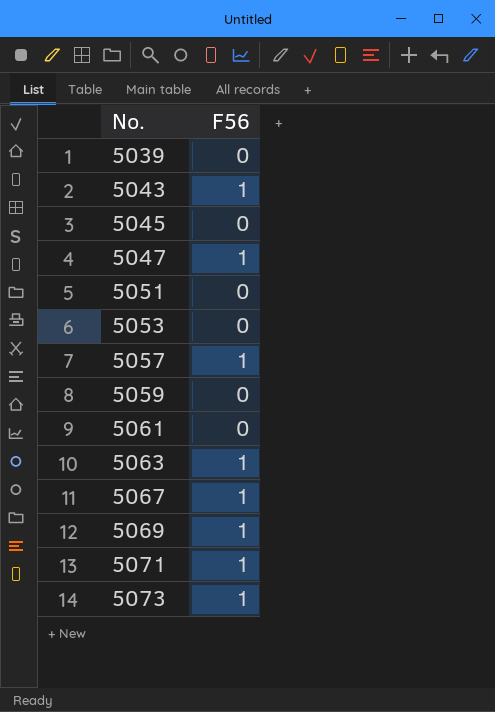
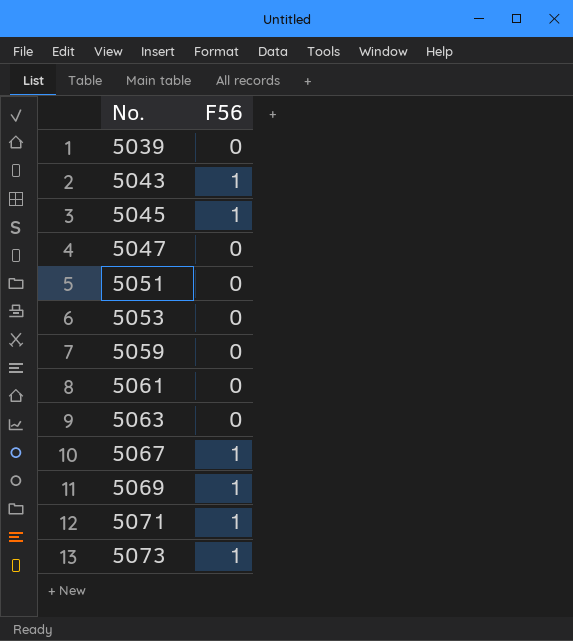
row 5057: 1 -> none
5045 | F56: 0 -> 1
5047 | F56: 1 -> 0
5063 | F56: 1 -> 0

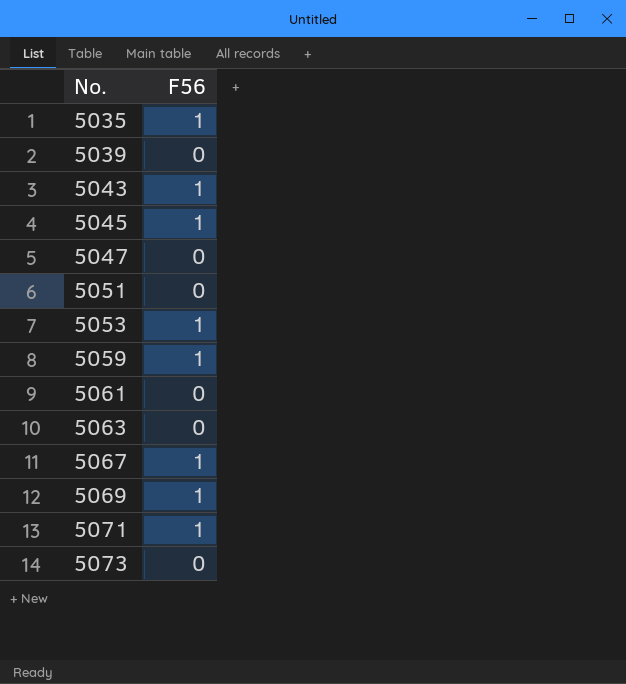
row 5035: none -> 1
5053 | F56: 0 -> 1
5059 | F56: 0 -> 1
5073 | F56: 1 -> 0

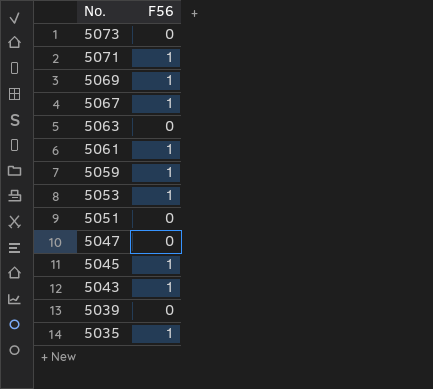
row order: No. ascending -> No. descending
5061 | F56: 0 -> 1

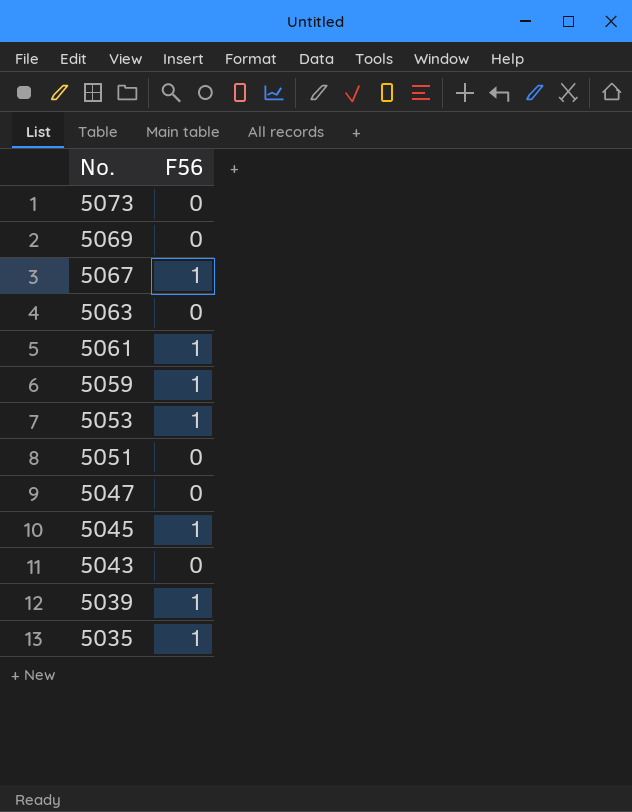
row 5071: 1 -> none
5069 | F56: 1 -> 0
5043 | F56: 1 -> 0
5039 | F56: 0 -> 1

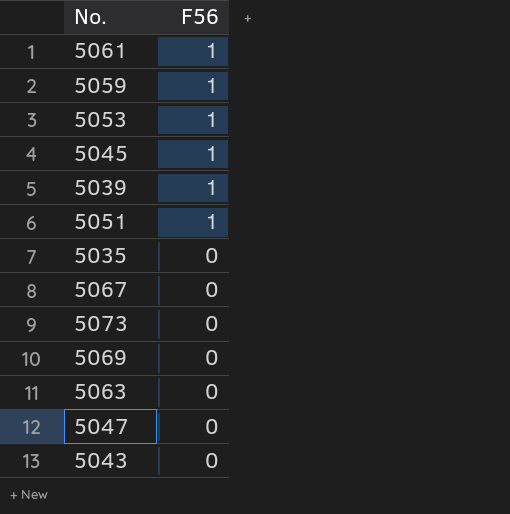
row order: No. descending -> F56 descending
5051 | F56: 0 -> 1
5035 | F56: 1 -> 0
5067 | F56: 1 -> 0

